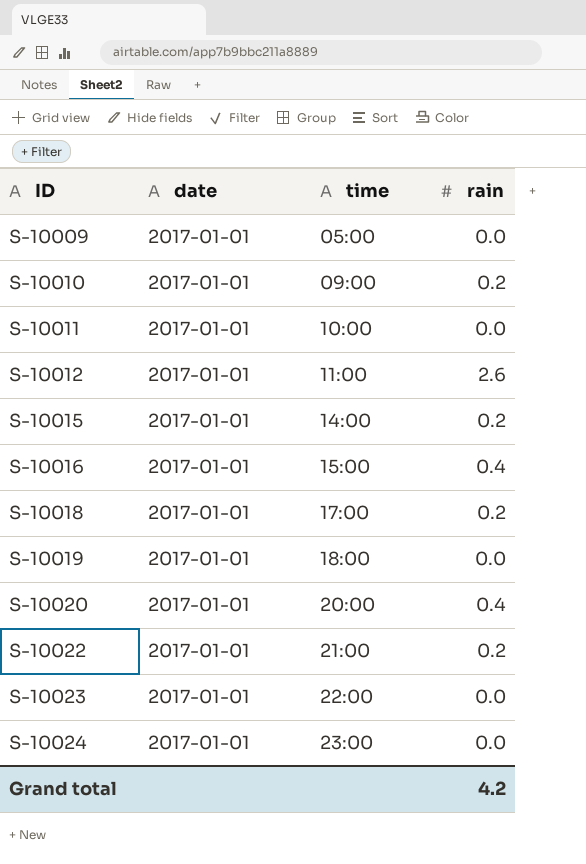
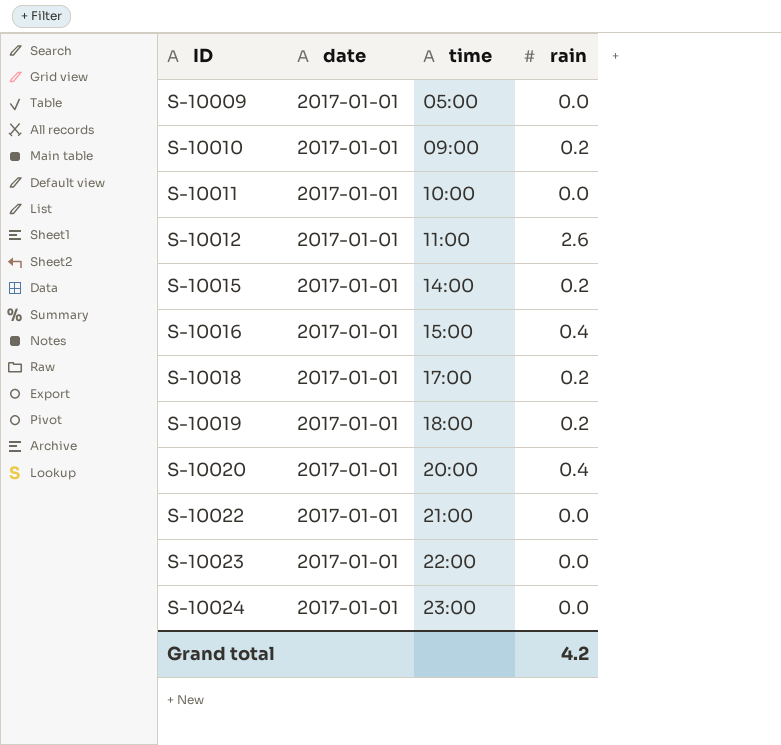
S-10019 | rain: 0.0 -> 0.2
S-10022 | rain: 0.2 -> 0.0

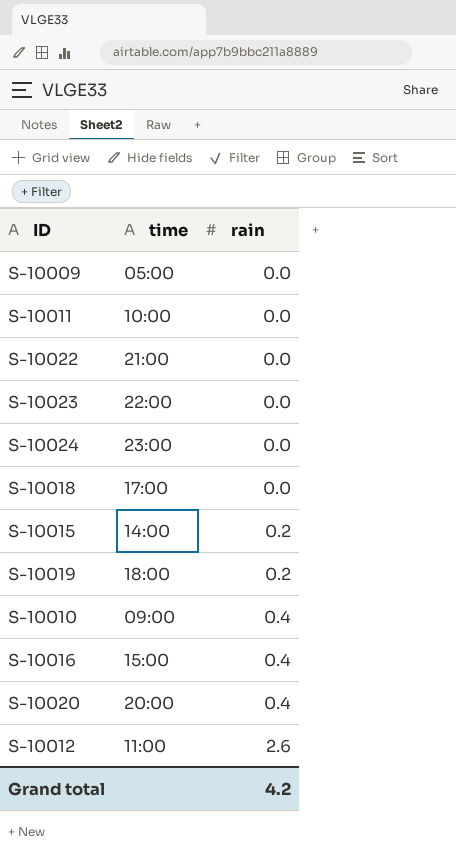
row order: ID ascending -> rain ascending
column date | position: 2 -> none
S-10018 | rain: 0.2 -> 0.0
S-10010 | rain: 0.2 -> 0.4

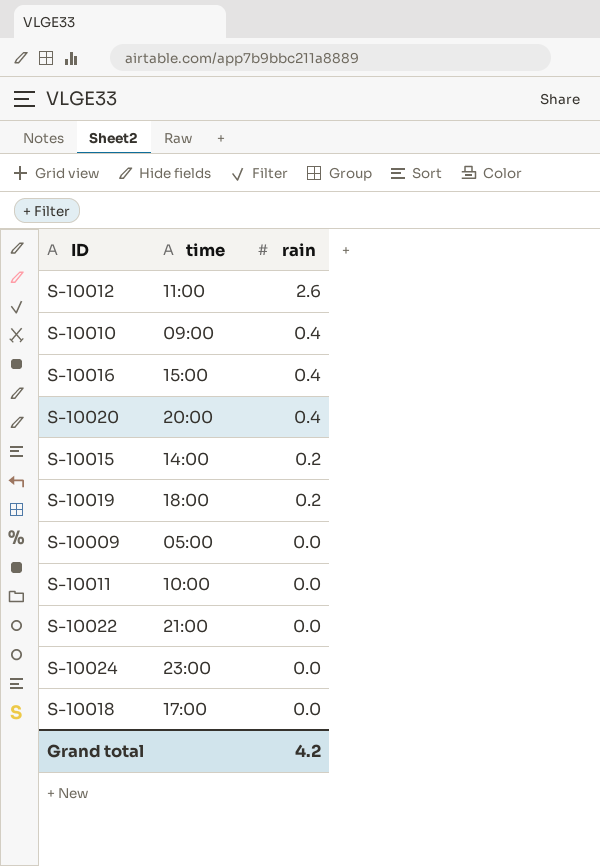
row order: rain ascending -> rain descending
row S-10023: 22:00 | 0.0 -> none

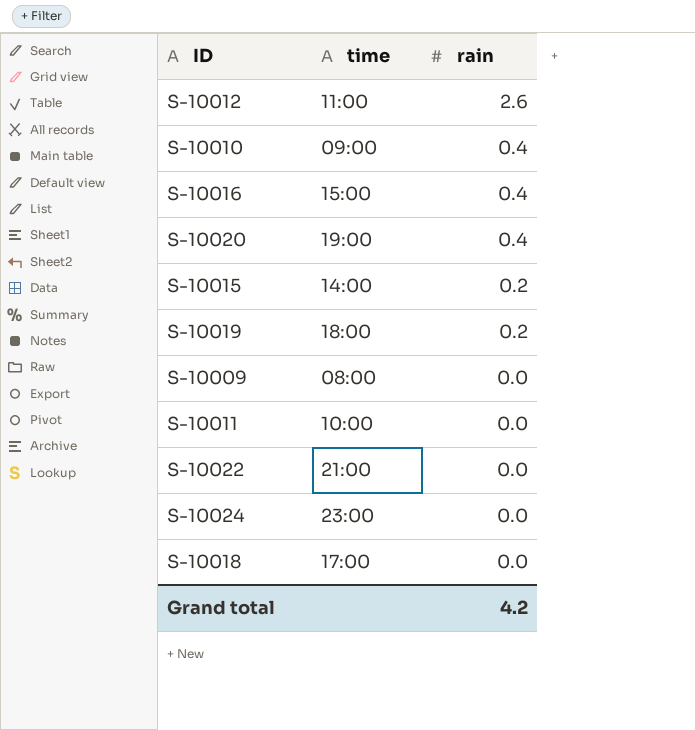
S-10020 | time: 20:00 -> 19:00
S-10009 | time: 05:00 -> 08:00

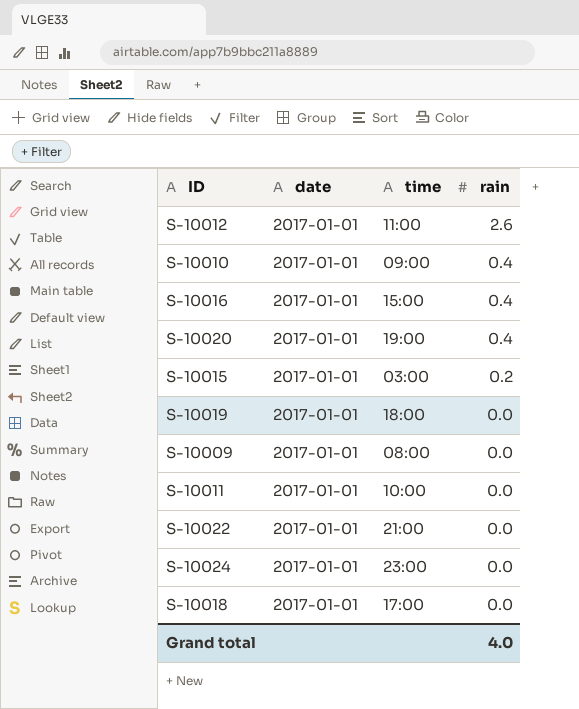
column date | position: none -> 2
S-10015 | time: 14:00 -> 03:00
S-10019 | rain: 0.2 -> 0.0
Grand total | rain: 4.2 -> 4.0

